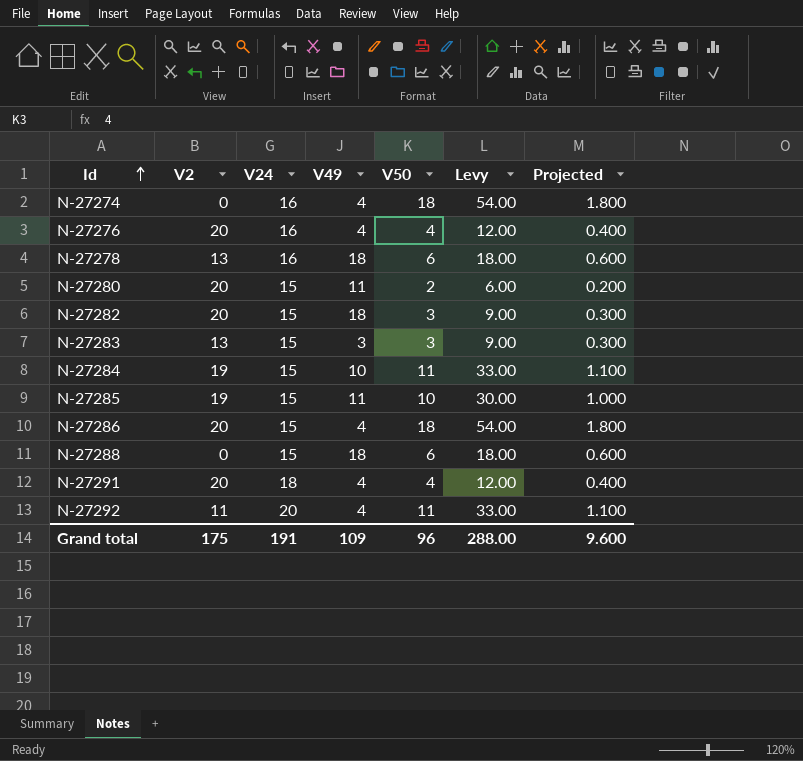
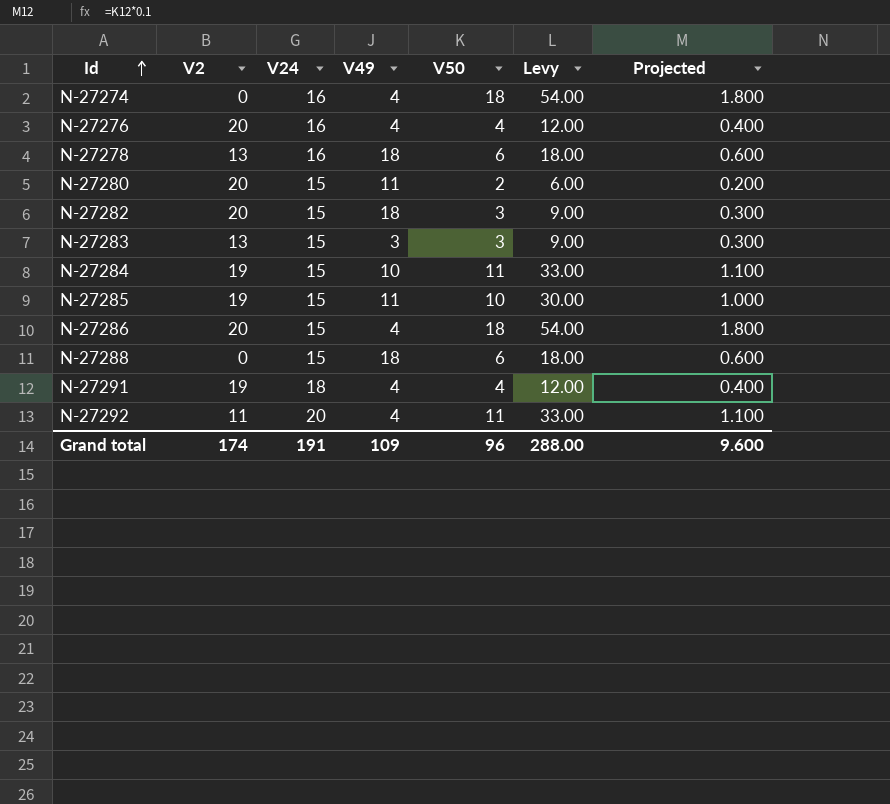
N-27291 | V2: 20 -> 19
Grand total | V2: 175 -> 174

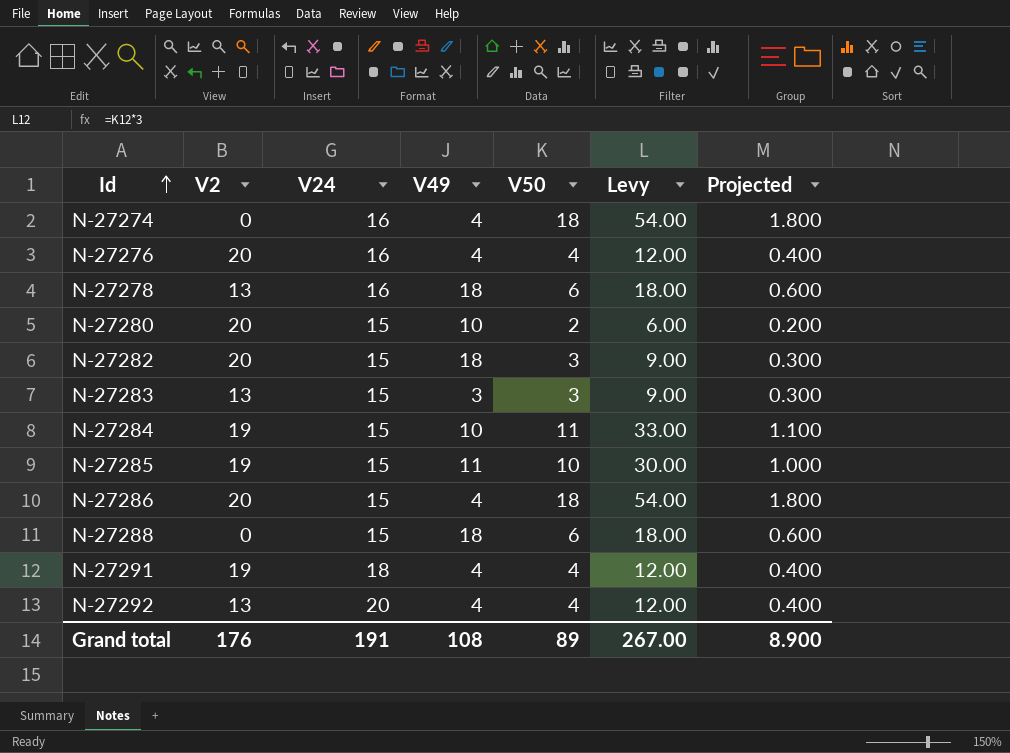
N-27280 | V49: 11 -> 10
N-27292 | V2: 11 -> 13
N-27292 | V50: 11 -> 4
N-27292 | Levy: 33.00 -> 12.00
N-27292 | Projected: 1.100 -> 0.400
Grand total | V2: 174 -> 176
Grand total | V49: 109 -> 108
Grand total | V50: 96 -> 89
Grand total | Levy: 288.00 -> 267.00
Grand total | Projected: 9.600 -> 8.900

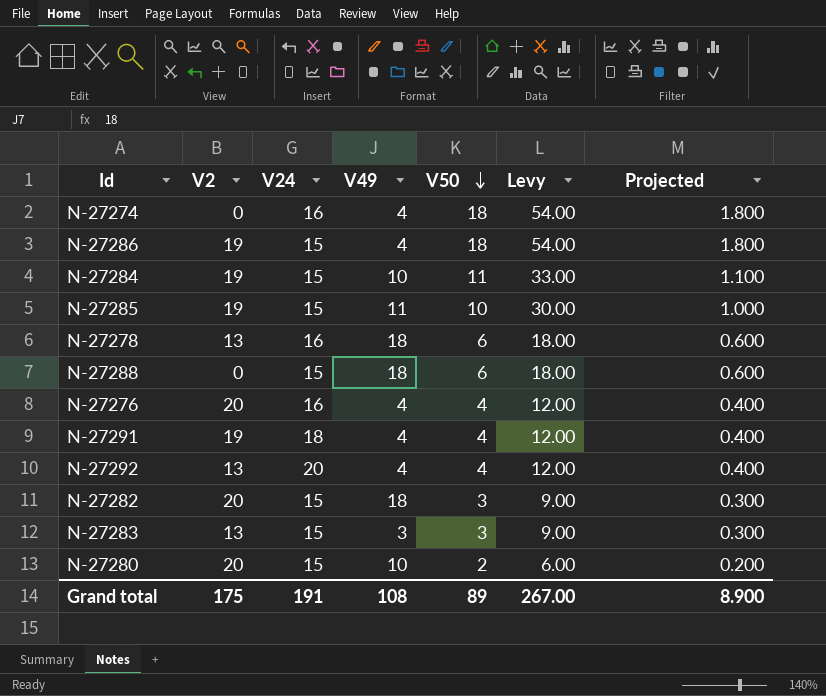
row order: Id ascending -> V50 descending
N-27286 | V2: 20 -> 19
Grand total | V2: 176 -> 175

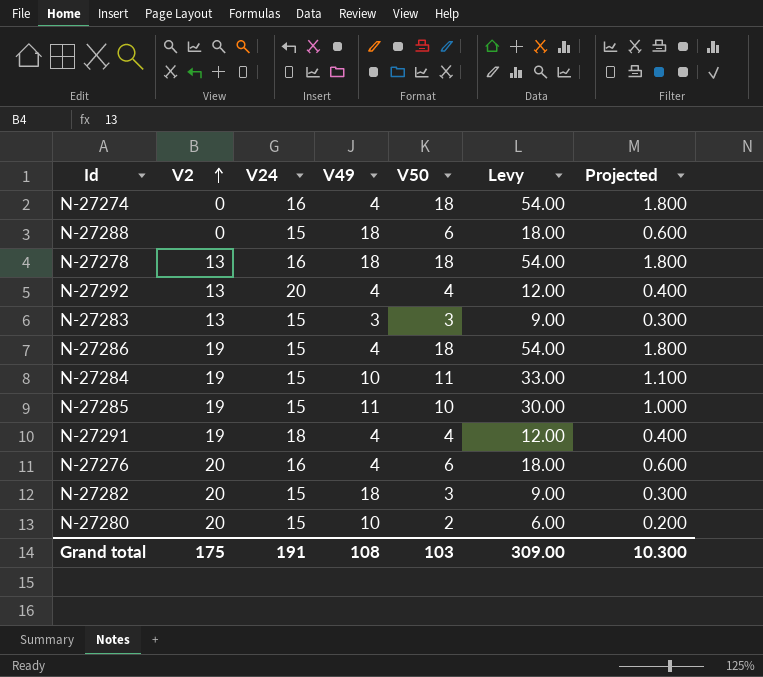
row order: V50 descending -> V2 ascending
N-27278 | V50: 6 -> 18
N-27278 | Levy: 18.00 -> 54.00
N-27278 | Projected: 0.600 -> 1.800
N-27276 | V50: 4 -> 6
N-27276 | Levy: 12.00 -> 18.00
N-27276 | Projected: 0.400 -> 0.600
Grand total | V50: 89 -> 103
Grand total | Levy: 267.00 -> 309.00
Grand total | Projected: 8.900 -> 10.300

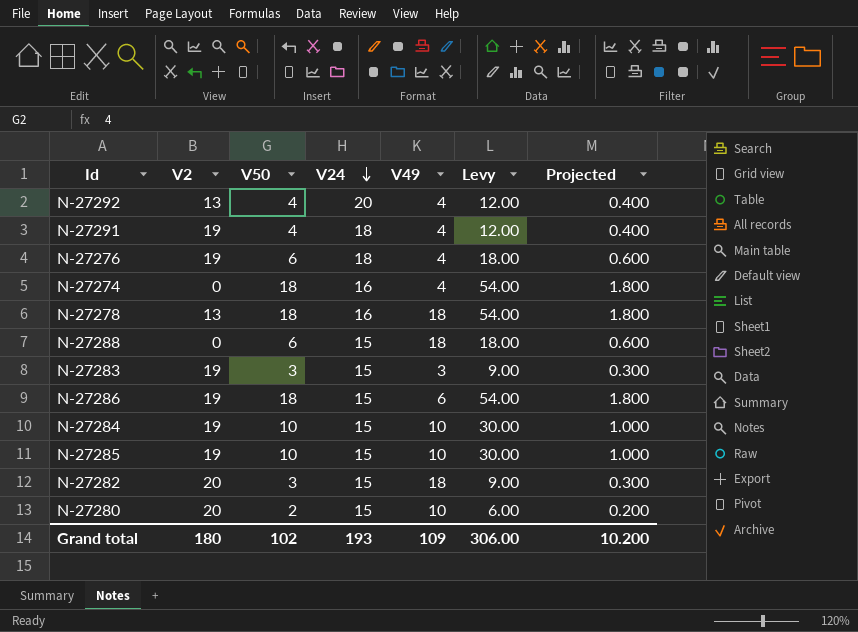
row order: V2 ascending -> V24 descending
column V50 | position: 5 -> 3
N-27276 | V2: 20 -> 19
N-27276 | V24: 16 -> 18
N-27283 | V2: 13 -> 19
N-27286 | V49: 4 -> 6
N-27284 | V50: 11 -> 10
N-27284 | Levy: 33.00 -> 30.00
N-27284 | Projected: 1.100 -> 1.000
N-27285 | V49: 11 -> 10
Grand total | V2: 175 -> 180
Grand total | V50: 103 -> 102
Grand total | V24: 191 -> 193
Grand total | V49: 108 -> 109
Grand total | Levy: 309.00 -> 306.00
Grand total | Projected: 10.300 -> 10.200

